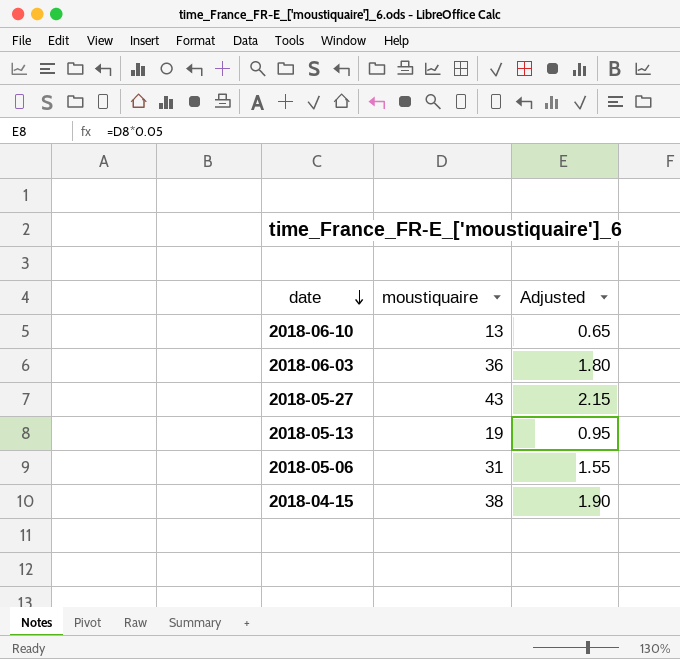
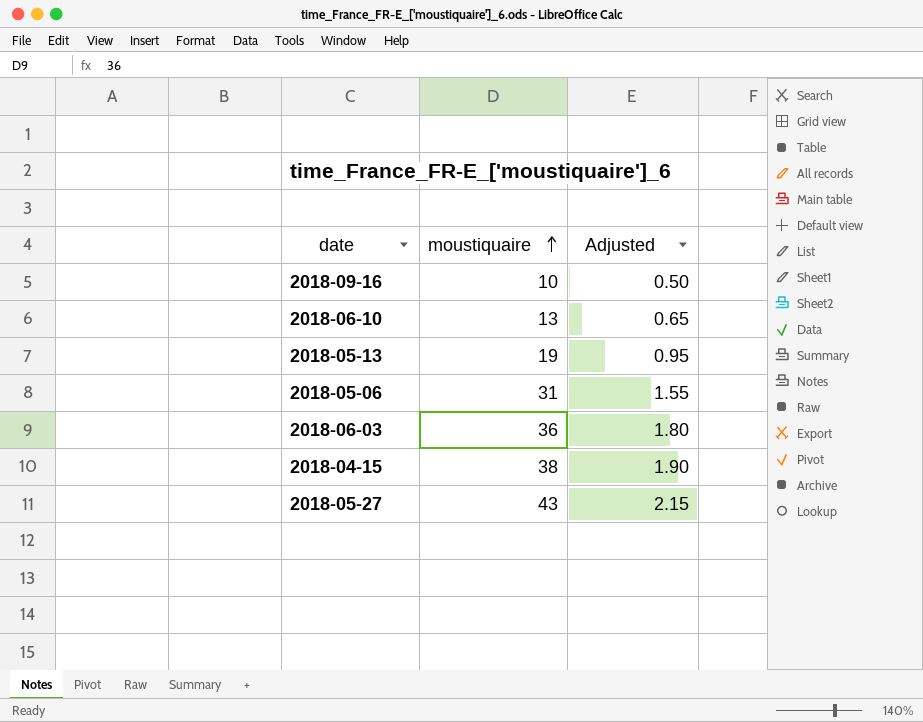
row order: date descending -> moustiquaire ascending
row 2018-09-16: none -> 10 | 0.50

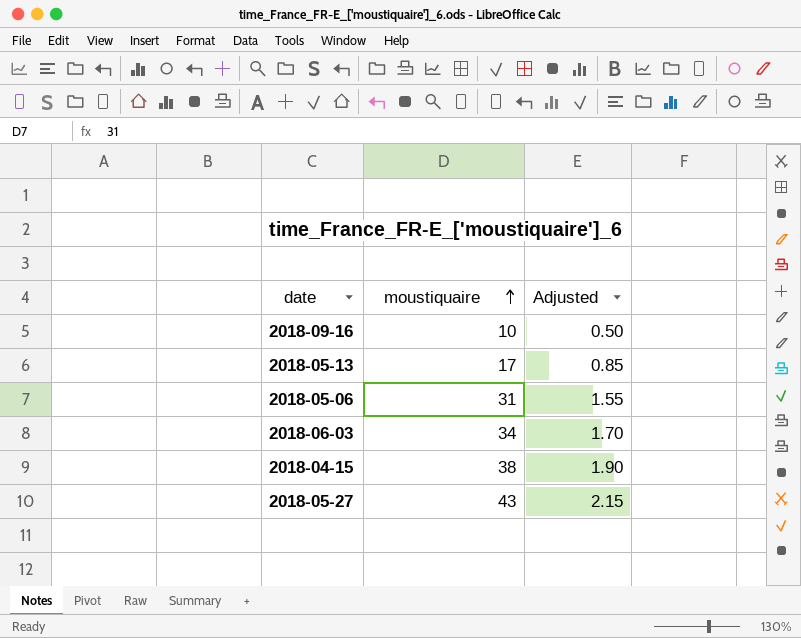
row 2018-06-10: 13 | 0.65 -> none
2018-05-13 | moustiquaire: 19 -> 17
2018-05-13 | Adjusted: 0.95 -> 0.85
2018-06-03 | moustiquaire: 36 -> 34
2018-06-03 | Adjusted: 1.80 -> 1.70

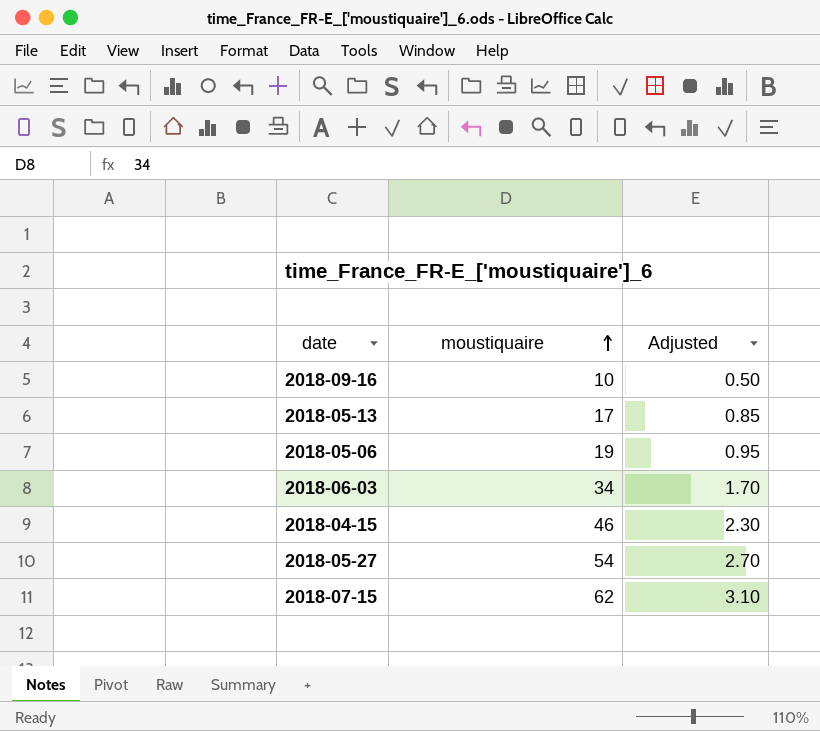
2018-05-06 | moustiquaire: 31 -> 19
2018-05-06 | Adjusted: 1.55 -> 0.95
2018-04-15 | moustiquaire: 38 -> 46
2018-04-15 | Adjusted: 1.90 -> 2.30
2018-05-27 | moustiquaire: 43 -> 54
2018-05-27 | Adjusted: 2.15 -> 2.70
row 2018-07-15: none -> 62 | 3.10

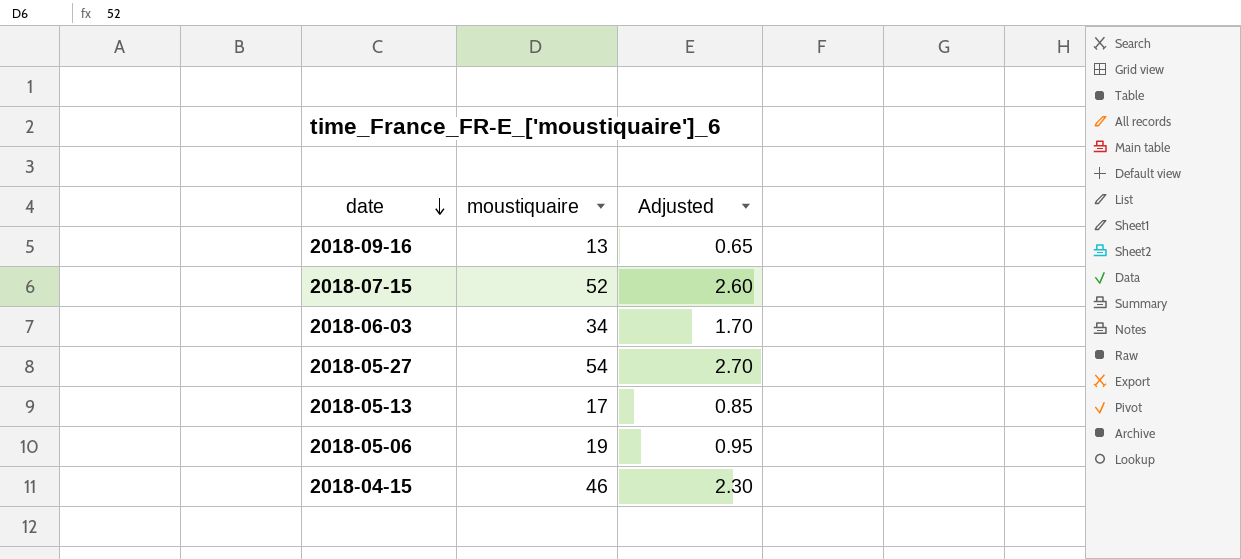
row order: moustiquaire ascending -> date descending
2018-09-16 | moustiquaire: 10 -> 13
2018-09-16 | Adjusted: 0.50 -> 0.65
2018-07-15 | moustiquaire: 62 -> 52
2018-07-15 | Adjusted: 3.10 -> 2.60

